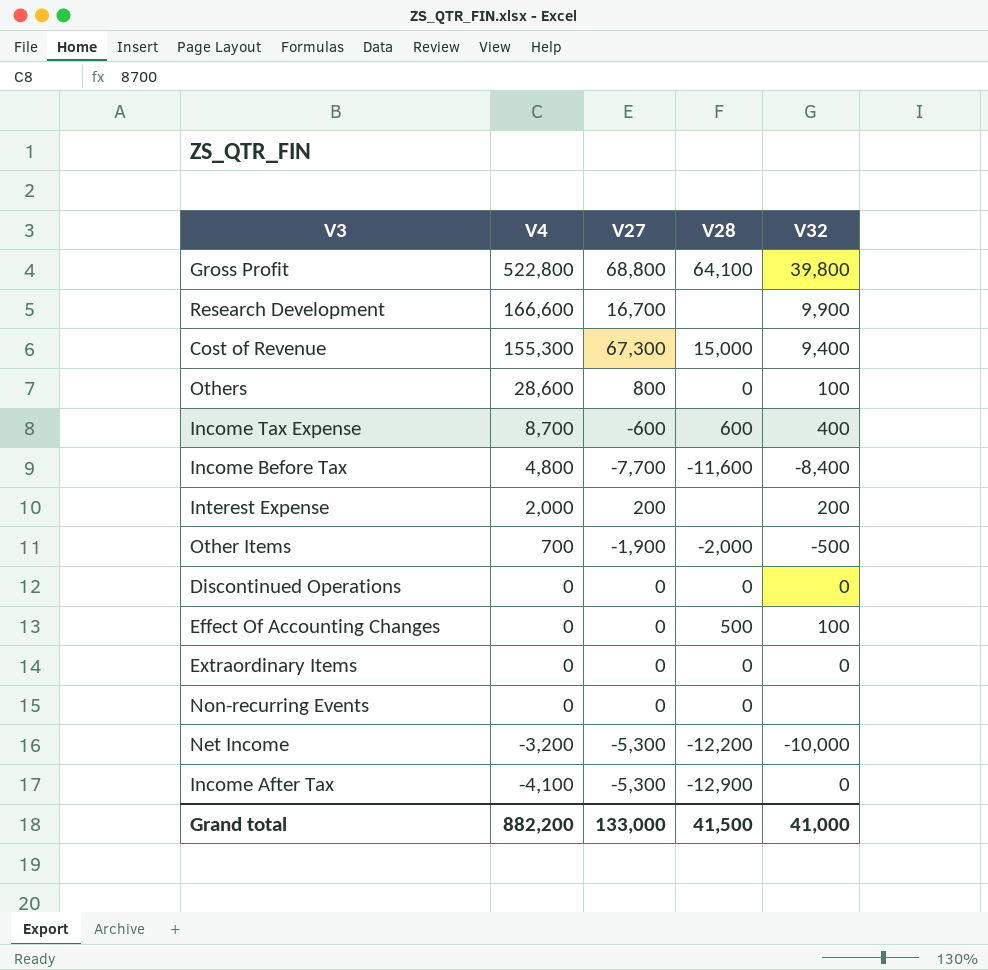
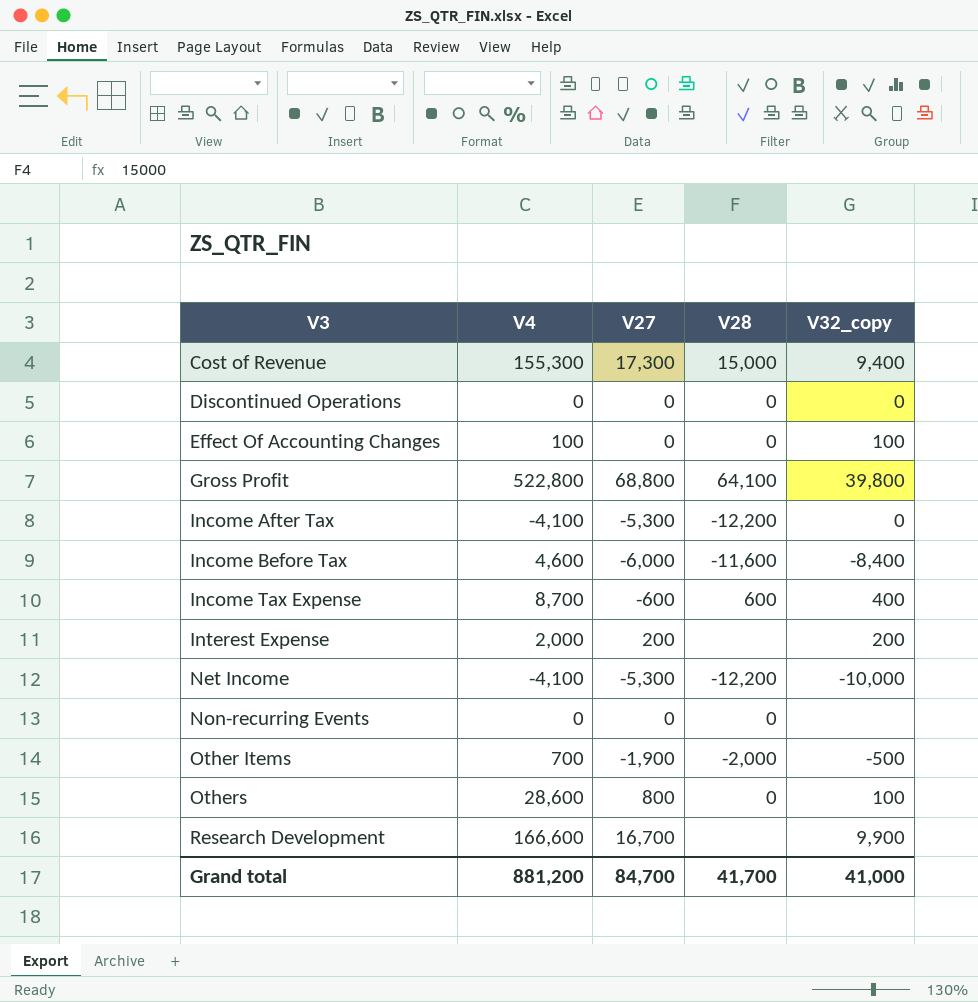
row order: V4 descending -> V3 ascending
column name: V32 -> V32_copy
row Extraordinary Items: 0 | 0 | 0 | 0 -> none
Cost of Revenue | V27: 67,300 -> 17,300
Effect Of Accounting Changes | V4: 0 -> 100
Effect Of Accounting Changes | V28: 500 -> 0
Income After Tax | V28: -12,900 -> -12,200
Income Before Tax | V4: 4,800 -> 4,600
Income Before Tax | V27: -7,700 -> -6,000
Net Income | V4: -3,200 -> -4,100
Grand total | V4: 882,200 -> 881,200
Grand total | V27: 133,000 -> 84,700
Grand total | V28: 41,500 -> 41,700

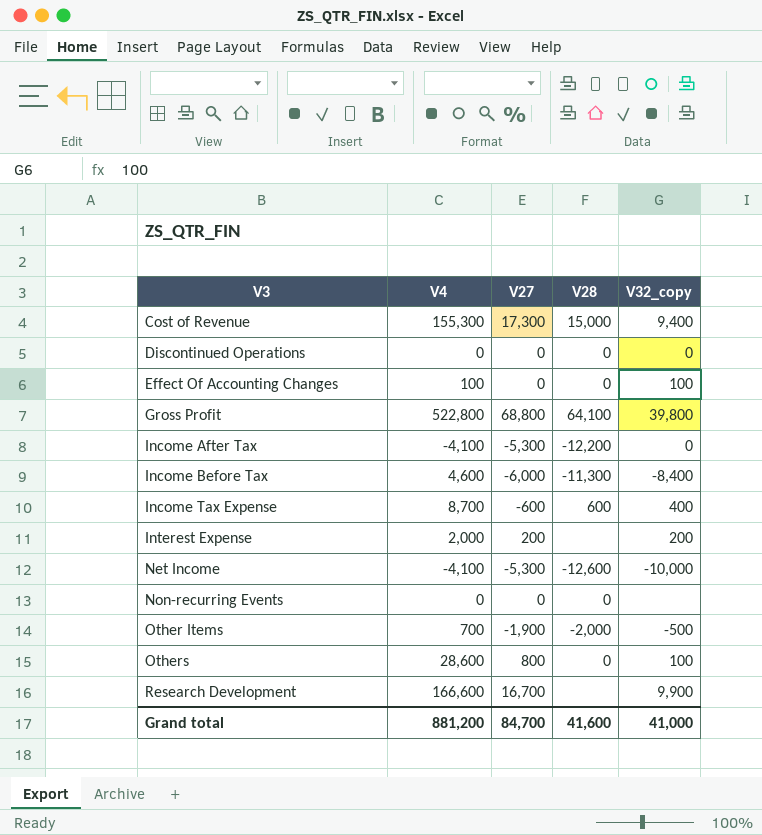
Income Before Tax | V28: -11,600 -> -11,300
Net Income | V28: -12,200 -> -12,600
Grand total | V28: 41,700 -> 41,600

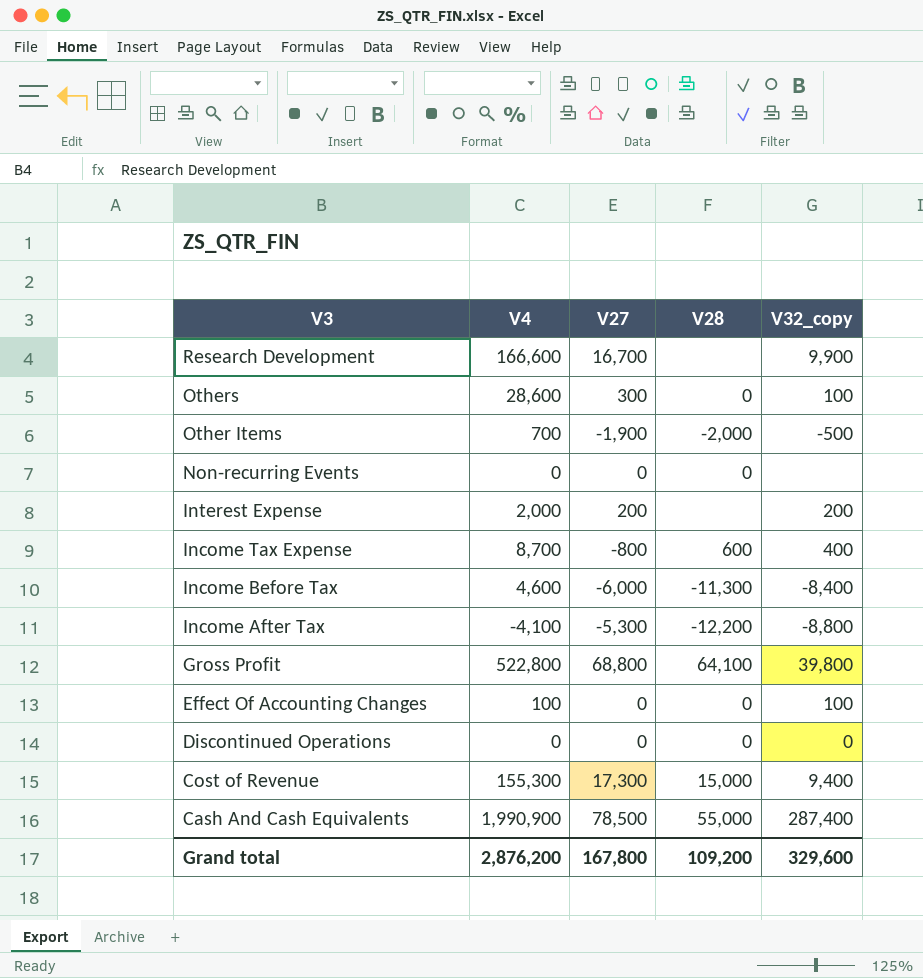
row order: V3 ascending -> V3 descending
row Net Income: -4,100 | -5,300 | -12,600 | -10,000 -> none
Others | V27: 800 -> 300
Income Tax Expense | V27: -600 -> -800
Income After Tax | V32_copy: 0 -> -8,800
row Cash And Cash Equivalents: none -> 1,990,900 | 78,500 | 55,000 | 287,400
Grand total | V4: 881,200 -> 2,876,200
Grand total | V27: 84,700 -> 167,800
Grand total | V28: 41,600 -> 109,200
Grand total | V32_copy: 41,000 -> 329,600

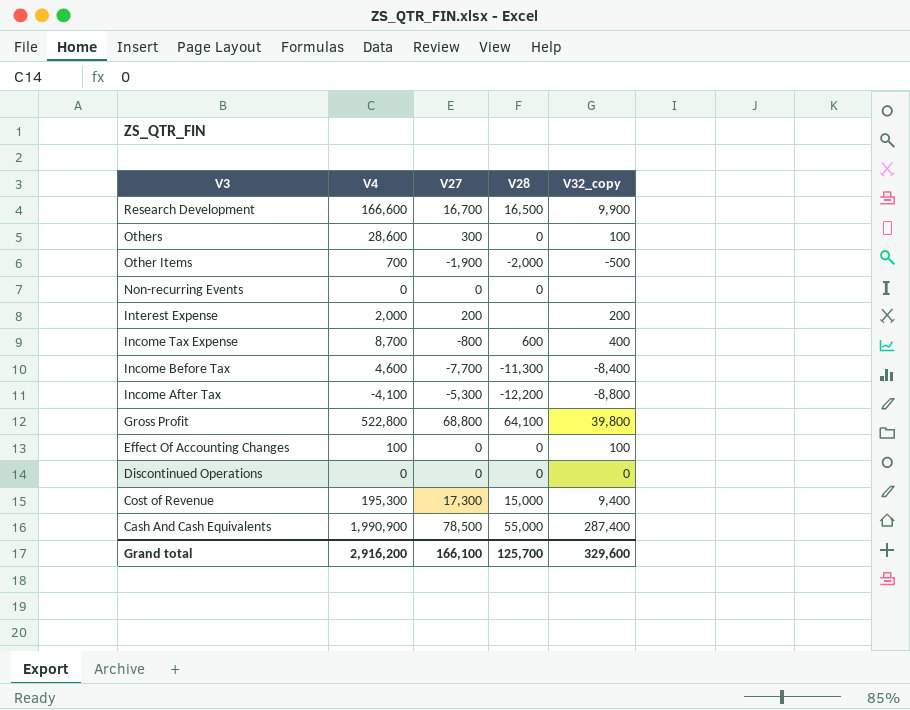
Research Development | V28: none -> 16,500
Income Before Tax | V27: -6,000 -> -7,700
Cost of Revenue | V4: 155,300 -> 195,300
Grand total | V4: 2,876,200 -> 2,916,200
Grand total | V27: 167,800 -> 166,100
Grand total | V28: 109,200 -> 125,700

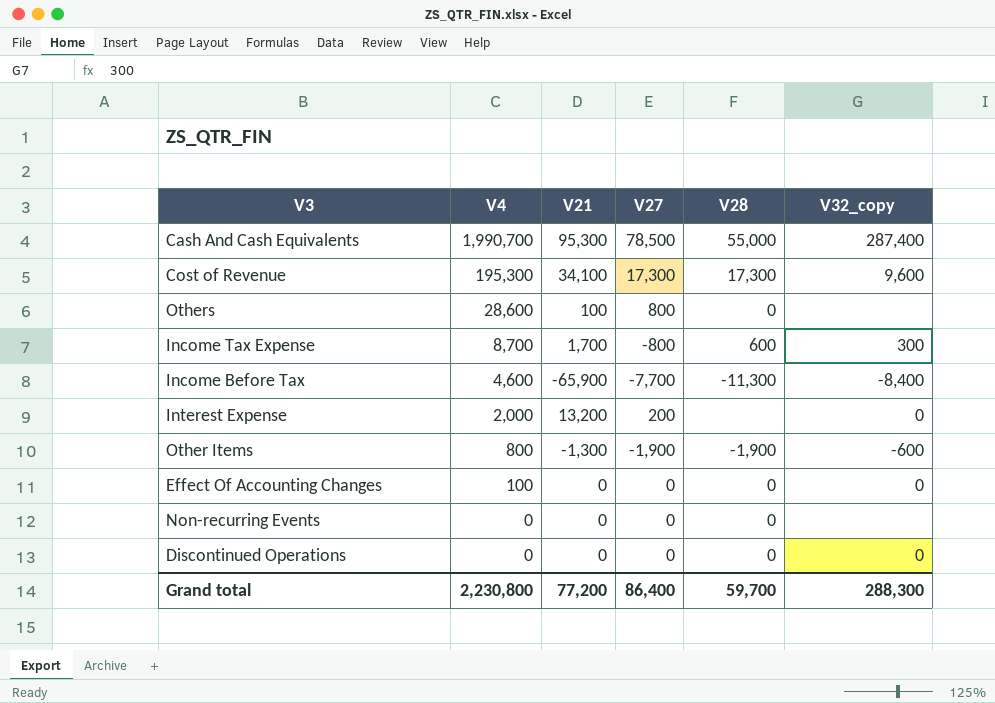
row order: V3 descending -> V4 descending
column V21 | position: none -> 3
row Research Development: 166,600 | 16,700 | 16,500 | 9,900 -> none
row Income After Tax: -4,100 | -5,300 | -12,200 | -8,800 -> none
row Gross Profit: 522,800 | 68,800 | 64,100 | 39,800 -> none
Cash And Cash Equivalents | V4: 1,990,900 -> 1,990,700
Cost of Revenue | V28: 15,000 -> 17,300
Cost of Revenue | V32_copy: 9,400 -> 9,600
Others | V27: 300 -> 800
Others | V32_copy: 100 -> none
Income Tax Expense | V32_copy: 400 -> 300
Interest Expense | V32_copy: 200 -> 0
Other Items | V4: 700 -> 800
Other Items | V28: -2,000 -> -1,900
Other Items | V32_copy: -500 -> -600
Effect Of Accounting Changes | V32_copy: 100 -> 0
Grand total | V4: 2,916,200 -> 2,230,800
Grand total | V27: 166,100 -> 86,400
Grand total | V28: 125,700 -> 59,700
Grand total | V32_copy: 329,600 -> 288,300

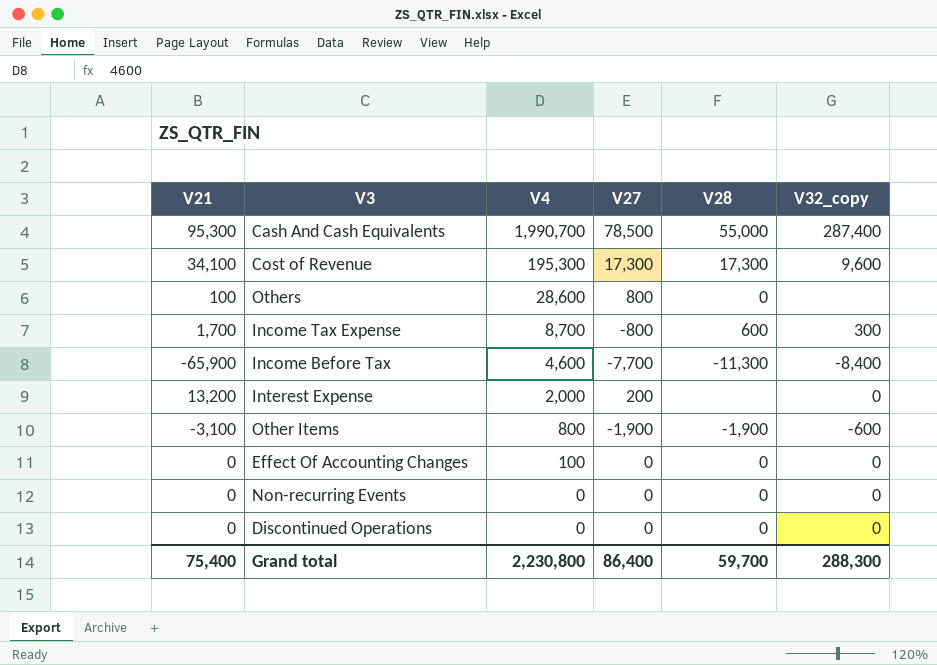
column V21 | position: 3 -> 1
Other Items | V21: -1,300 -> -3,100
Non-recurring Events | V32_copy: none -> 0
Grand total | V21: 77,200 -> 75,400

